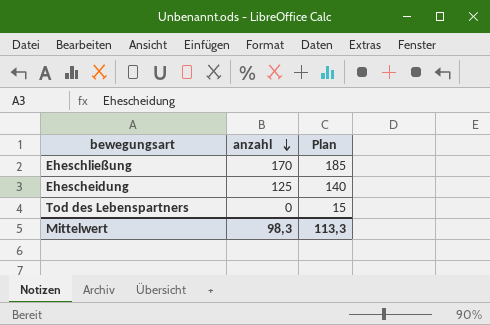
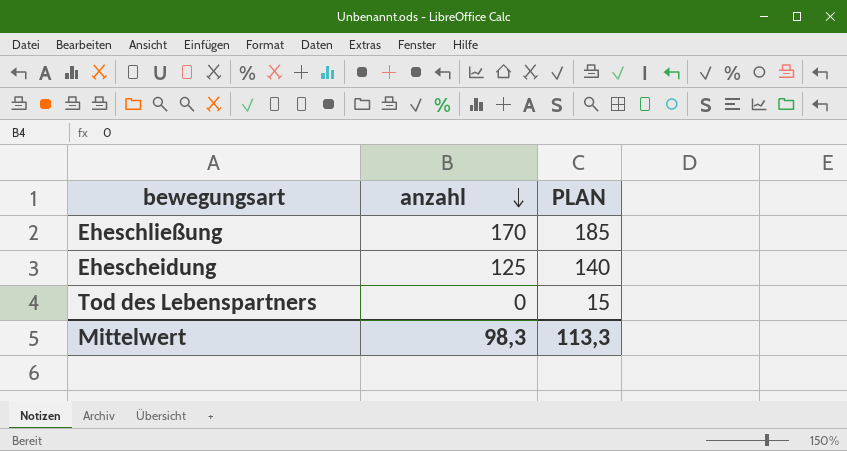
column name: Plan -> PLAN

